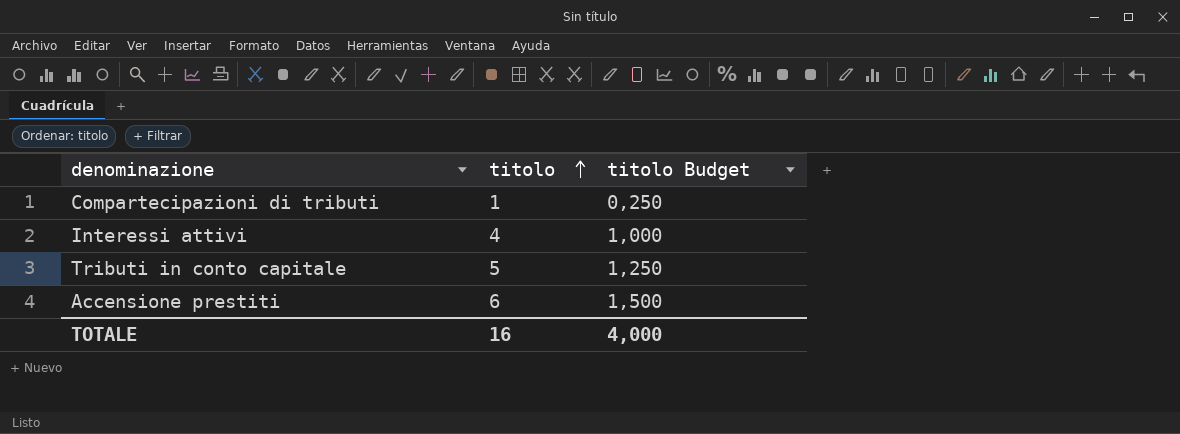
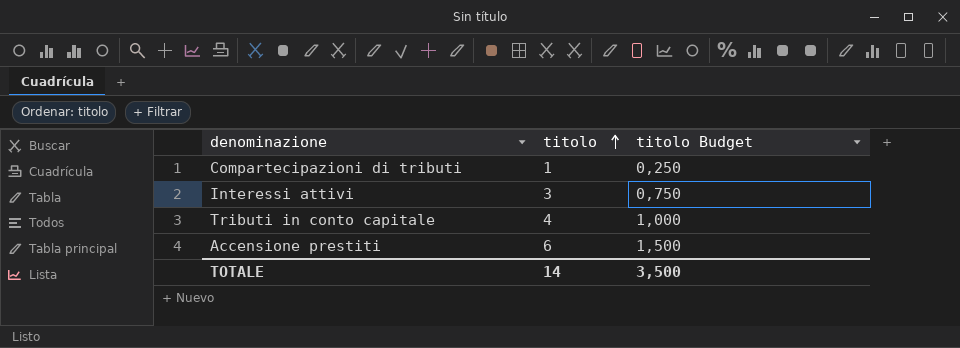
Interessi attivi | titolo: 4 -> 3
Interessi attivi | titolo Budget: 1,000 -> 0,750
Tributi in conto capitale | titolo: 5 -> 4
Tributi in conto capitale | titolo Budget: 1,250 -> 1,000
TOTALE | titolo: 16 -> 14
TOTALE | titolo Budget: 4,000 -> 3,500

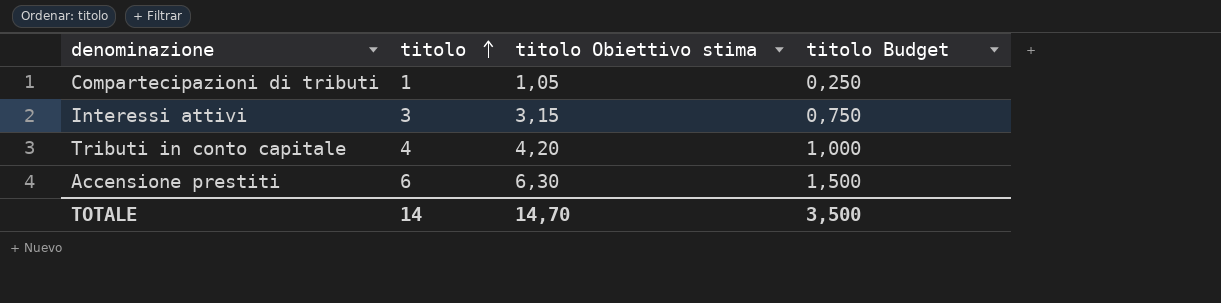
column titolo Obiettivo stima | formula: none -> [titolo] * 1,05

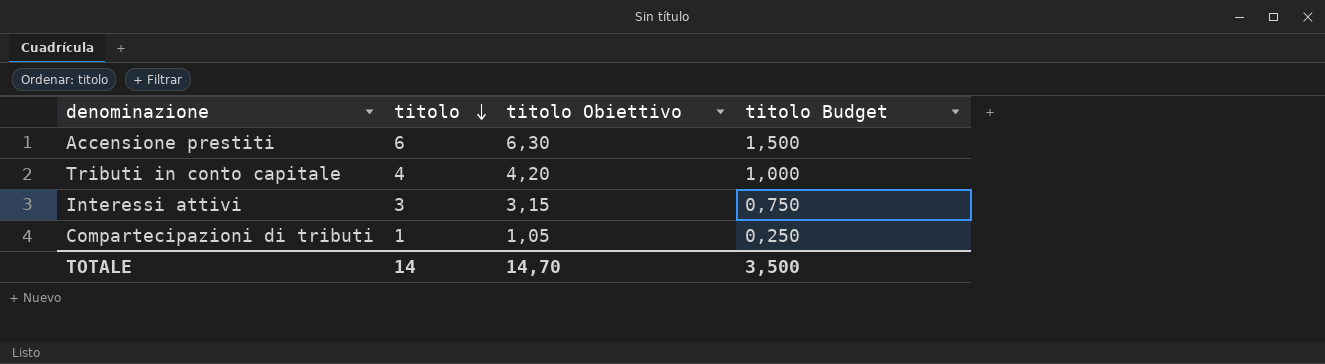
row order: titolo ascending -> titolo descending
column name: titolo Obiettivo stima -> titolo Obiettivo

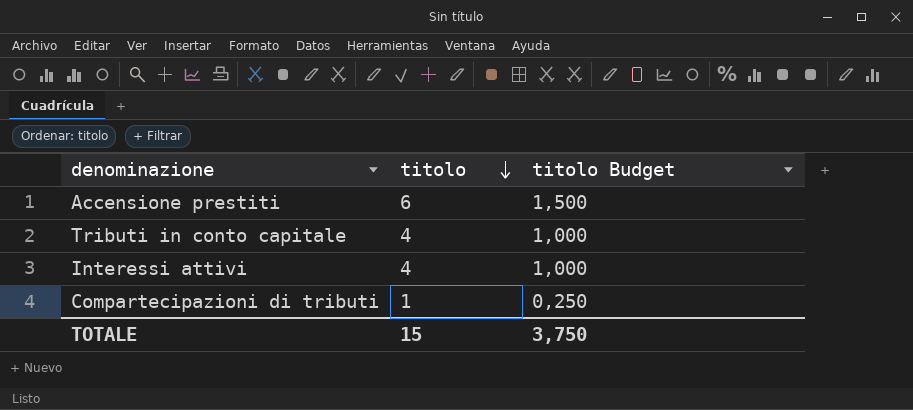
column titolo Obiettivo | formula: [titolo] * 1,05 -> none
Interessi attivi | titolo: 3 -> 4
Interessi attivi | titolo Budget: 0,750 -> 1,000
TOTALE | titolo: 14 -> 15
TOTALE | titolo Budget: 3,500 -> 3,750

